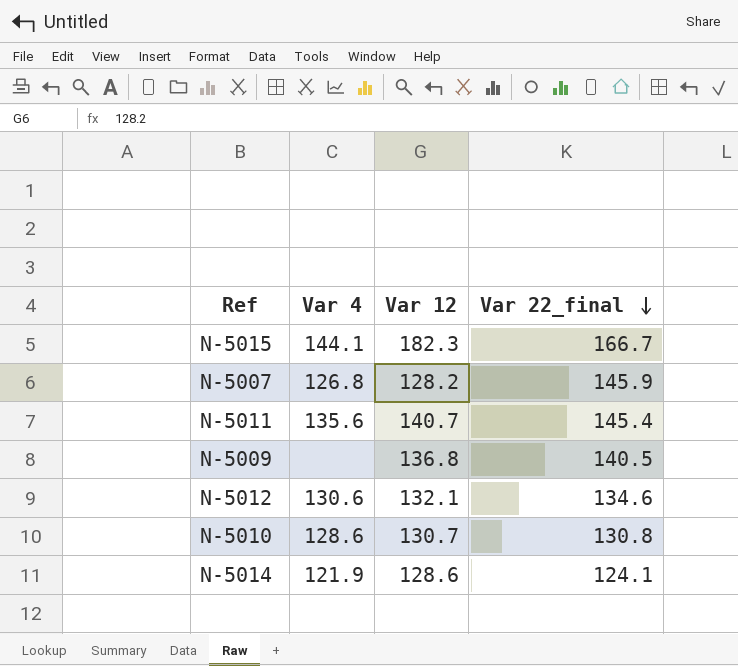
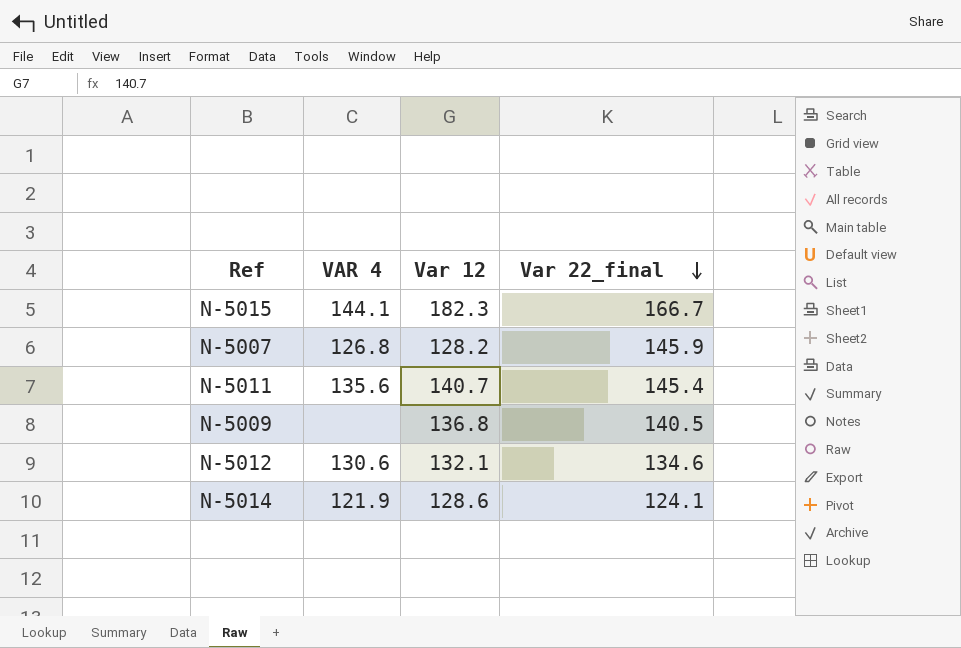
column name: Var 4 -> VAR 4
row N-5010: 128.6 | 130.7 | 130.8 -> none

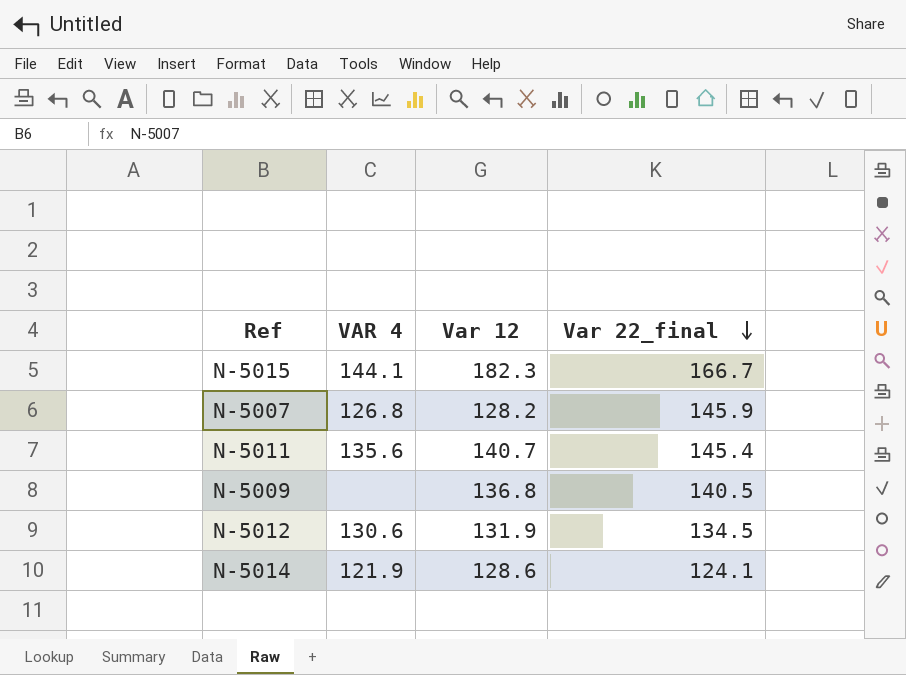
N-5012 | Var 12: 132.1 -> 131.9
N-5012 | Var 22_final: 134.6 -> 134.5

